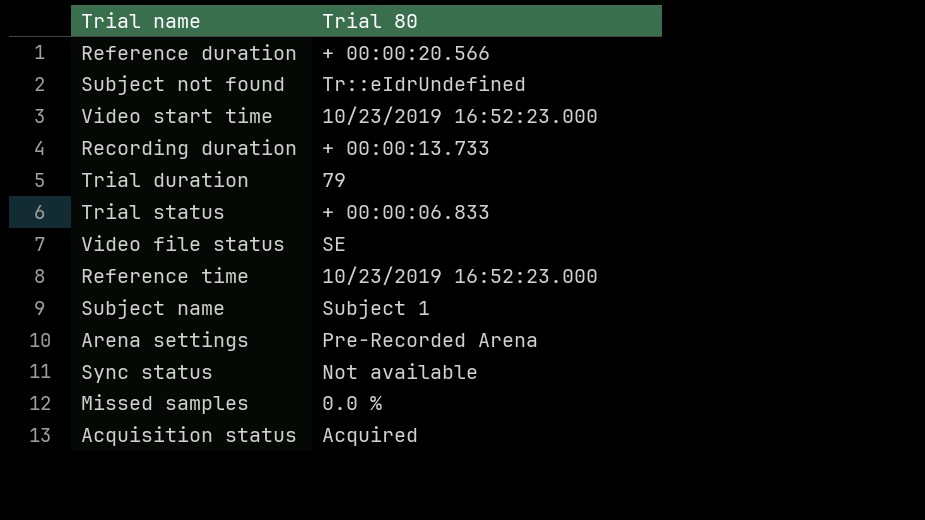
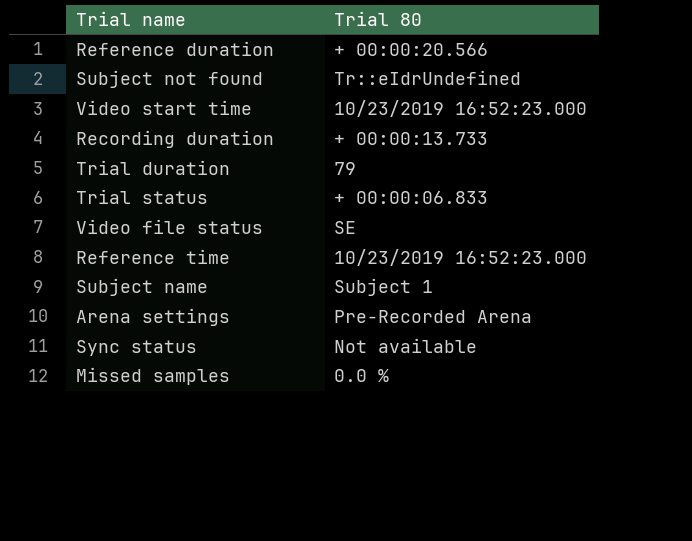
row Acquisition status: Acquired -> none

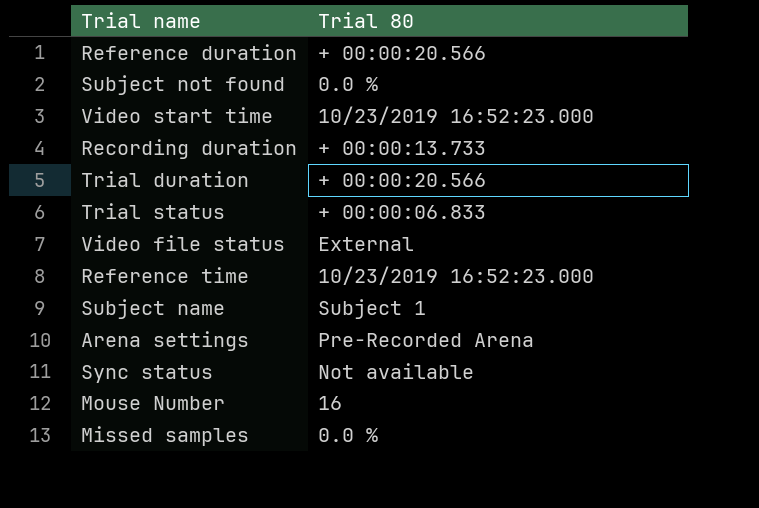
Subject not found | Trial 80: Tr::eIdrUndefined -> 0.0 %
Trial duration | Trial 80: 79 -> + 00:00:20.566
Video file status | Trial 80: SE -> External
row Mouse Number: none -> 16

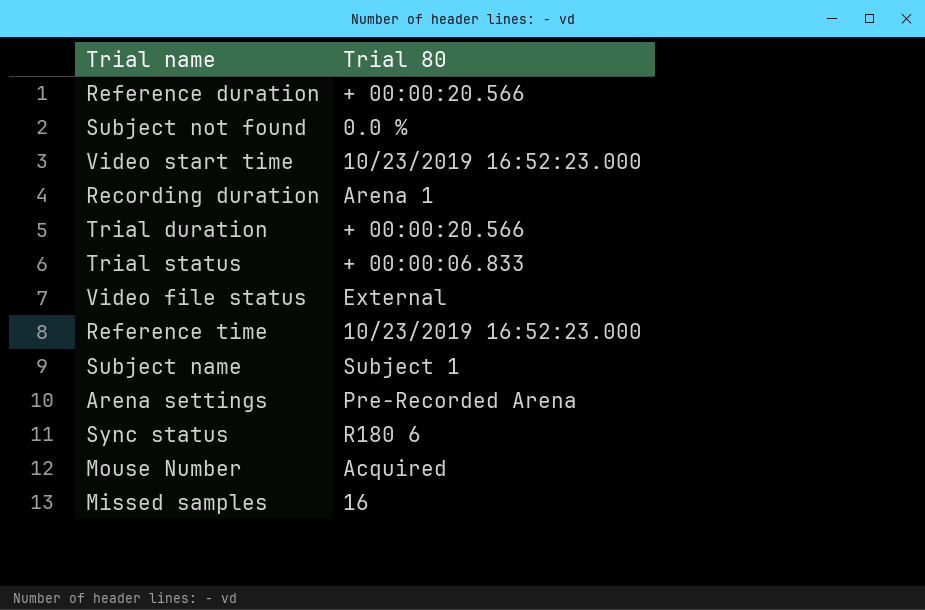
Recording duration | Trial 80: + 00:00:13.733 -> Arena 1
Sync status | Trial 80: Not available -> R180 6
Mouse Number | Trial 80: 16 -> Acquired
Missed samples | Trial 80: 0.0 % -> 16

